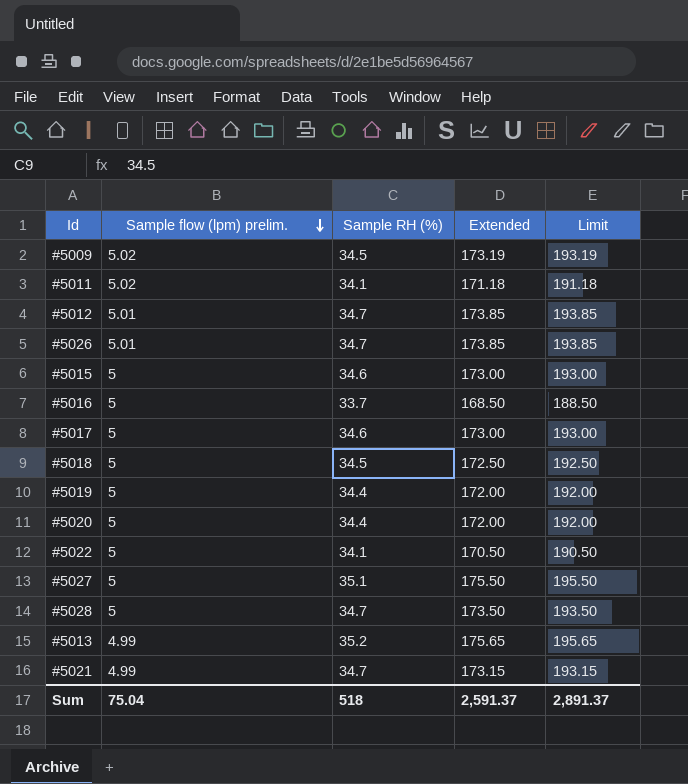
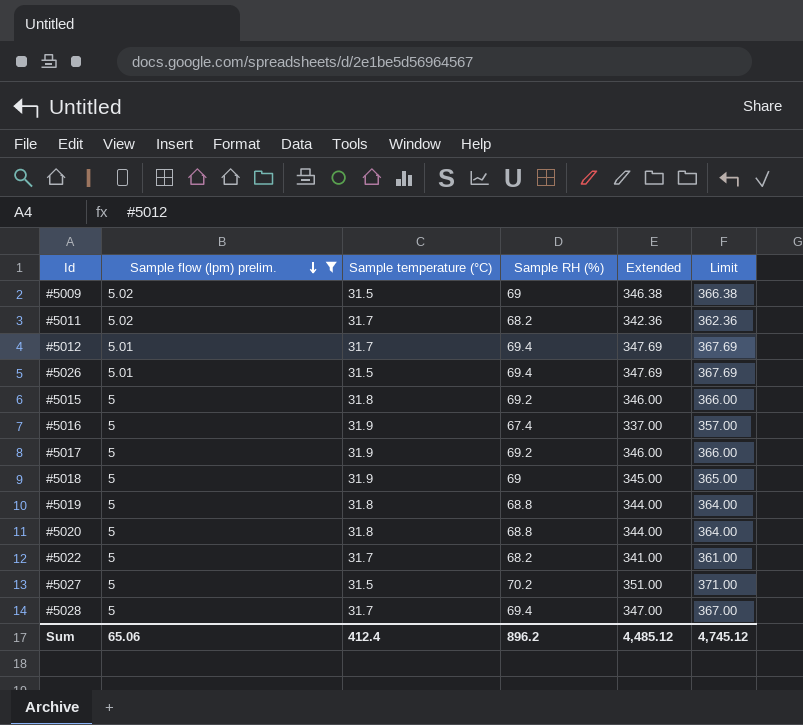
filter: none -> Sample flow (lpm) prelim. != 4.99
column Sample temperature (°C) | position: none -> 3
#5009 | Sample RH (%): 34.5 -> 69
#5009 | Extended: 173.19 -> 346.38
#5009 | Limit: 193.19 -> 366.38
#5011 | Sample RH (%): 34.1 -> 68.2
#5011 | Extended: 171.18 -> 342.36
#5011 | Limit: 191.18 -> 362.36
#5012 | Sample RH (%): 34.7 -> 69.4
#5012 | Extended: 173.85 -> 347.69
#5012 | Limit: 193.85 -> 367.69
#5026 | Sample RH (%): 34.7 -> 69.4
#5026 | Extended: 173.85 -> 347.69
#5026 | Limit: 193.85 -> 367.69
#5015 | Sample RH (%): 34.6 -> 69.2
#5015 | Extended: 173.00 -> 346.00
#5015 | Limit: 193.00 -> 366.00
#5016 | Sample RH (%): 33.7 -> 67.4
#5016 | Extended: 168.50 -> 337.00
#5016 | Limit: 188.50 -> 357.00
#5017 | Sample RH (%): 34.6 -> 69.2
#5017 | Extended: 173.00 -> 346.00
#5017 | Limit: 193.00 -> 366.00
#5018 | Sample RH (%): 34.5 -> 69
#5018 | Extended: 172.50 -> 345.00
#5018 | Limit: 192.50 -> 365.00
#5019 | Sample RH (%): 34.4 -> 68.8
#5019 | Extended: 172.00 -> 344.00
#5019 | Limit: 192.00 -> 364.00
#5020 | Sample RH (%): 34.4 -> 68.8
#5020 | Extended: 172.00 -> 344.00
#5020 | Limit: 192.00 -> 364.00
#5022 | Sample RH (%): 34.1 -> 68.2
#5022 | Extended: 170.50 -> 341.00
#5022 | Limit: 190.50 -> 361.00
#5027 | Sample RH (%): 35.1 -> 70.2
#5027 | Extended: 175.50 -> 351.00
#5027 | Limit: 195.50 -> 371.00
#5028 | Sample RH (%): 34.7 -> 69.4
#5028 | Extended: 173.50 -> 347.00
#5028 | Limit: 193.50 -> 367.00
Sum | Sample flow (lpm) prelim.: 75.04 -> 65.06
Sum | Sample RH (%): 518 -> 896.2
Sum | Extended: 2,591.37 -> 4,485.12
Sum | Limit: 2,891.37 -> 4,745.12

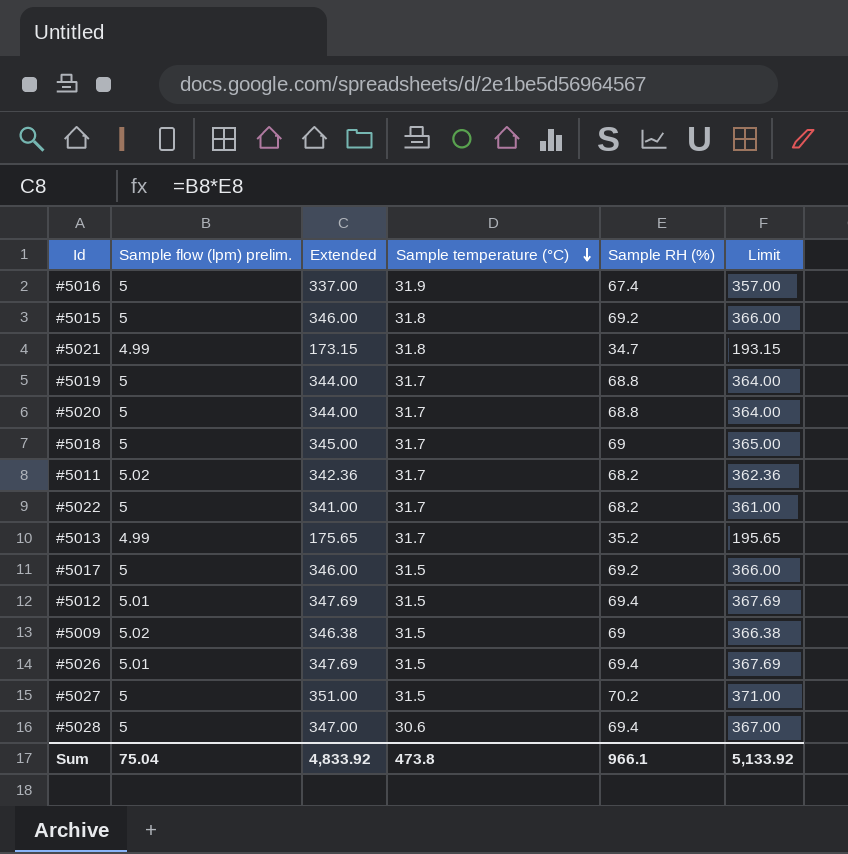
filter: Sample flow (lpm) prelim. != 4.99 -> none
row order: Sample flow (lpm) prelim. descending -> Sample temperature (°C) descending
column Extended | position: 5 -> 3
#5019 | Sample temperature (°C): 31.8 -> 31.7
#5020 | Sample temperature (°C): 31.8 -> 31.7
#5018 | Sample temperature (°C): 31.9 -> 31.7
#5017 | Sample temperature (°C): 31.9 -> 31.5
#5012 | Sample temperature (°C): 31.7 -> 31.5
#5028 | Sample temperature (°C): 31.7 -> 30.6
Sum | Sample flow (lpm) prelim.: 65.06 -> 75.04
Sum | Extended: 4,485.12 -> 4,833.92
Sum | Sample temperature (°C): 412.4 -> 473.8
Sum | Sample RH (%): 896.2 -> 966.1
Sum | Limit: 4,745.12 -> 5,133.92

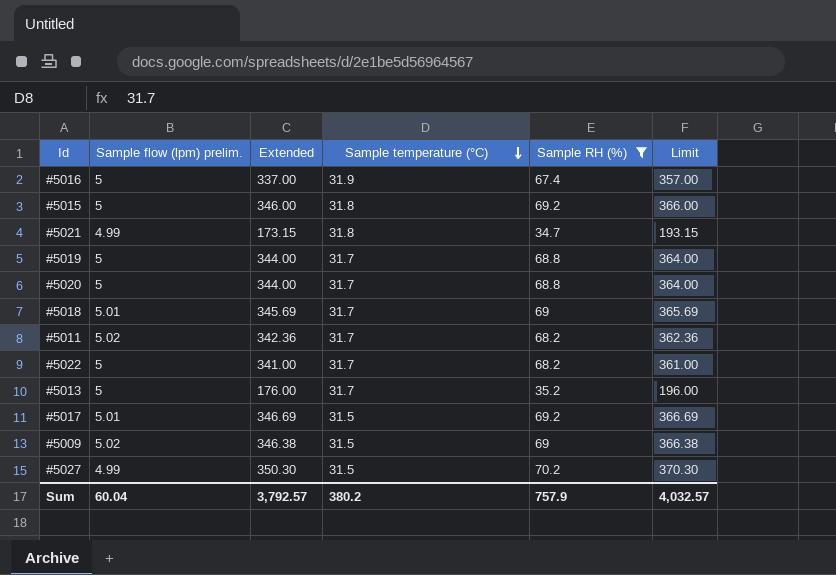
filter: none -> Sample RH (%) != 69.4
#5018 | Sample flow (lpm) prelim.: 5 -> 5.01
#5018 | Extended: 345.00 -> 345.69
#5018 | Limit: 365.00 -> 365.69
#5013 | Sample flow (lpm) prelim.: 4.99 -> 5
#5013 | Extended: 175.65 -> 176.00
#5013 | Limit: 195.65 -> 196.00
#5017 | Sample flow (lpm) prelim.: 5 -> 5.01
#5017 | Extended: 346.00 -> 346.69
#5017 | Limit: 366.00 -> 366.69
#5027 | Sample flow (lpm) prelim.: 5 -> 4.99
#5027 | Extended: 351.00 -> 350.30
#5027 | Limit: 371.00 -> 370.30
Sum | Sample flow (lpm) prelim.: 75.04 -> 60.04
Sum | Extended: 4,833.92 -> 3,792.57
Sum | Sample temperature (°C): 473.8 -> 380.2
Sum | Sample RH (%): 966.1 -> 757.9
Sum | Limit: 5,133.92 -> 4,032.57

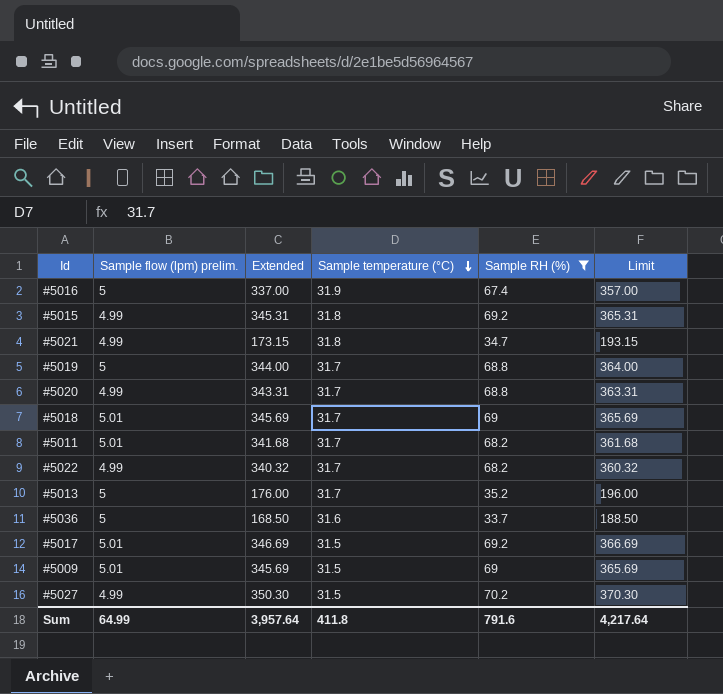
#5015 | Sample flow (lpm) prelim.: 5 -> 4.99
#5015 | Extended: 346.00 -> 345.31
#5015 | Limit: 366.00 -> 365.31
#5020 | Sample flow (lpm) prelim.: 5 -> 4.99
#5020 | Extended: 344.00 -> 343.31
#5020 | Limit: 364.00 -> 363.31
#5011 | Sample flow (lpm) prelim.: 5.02 -> 5.01
#5011 | Extended: 342.36 -> 341.68
#5011 | Limit: 362.36 -> 361.68
#5022 | Sample flow (lpm) prelim.: 5 -> 4.99
#5022 | Extended: 341.00 -> 340.32
#5022 | Limit: 361.00 -> 360.32
row #5036: none -> 5 | 168.50 | 31.6 | 33.7 | 188.50
#5009 | Sample flow (lpm) prelim.: 5.02 -> 5.01
#5009 | Extended: 346.38 -> 345.69
#5009 | Limit: 366.38 -> 365.69
Sum | Sample flow (lpm) prelim.: 60.04 -> 64.99
Sum | Extended: 3,792.57 -> 3,957.64
Sum | Sample temperature (°C): 380.2 -> 411.8
Sum | Sample RH (%): 757.9 -> 791.6
Sum | Limit: 4,032.57 -> 4,217.64

